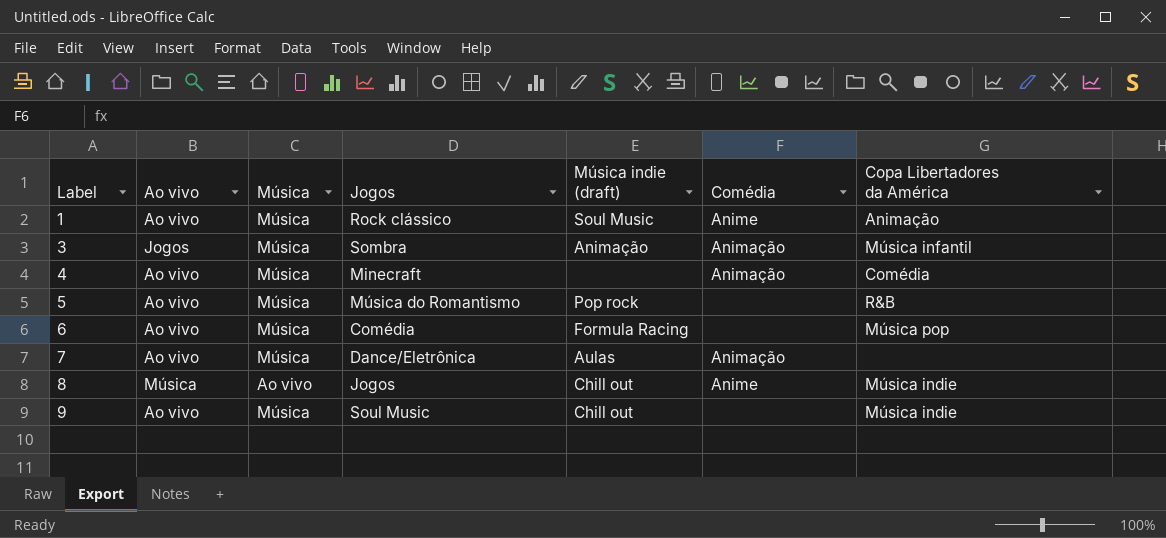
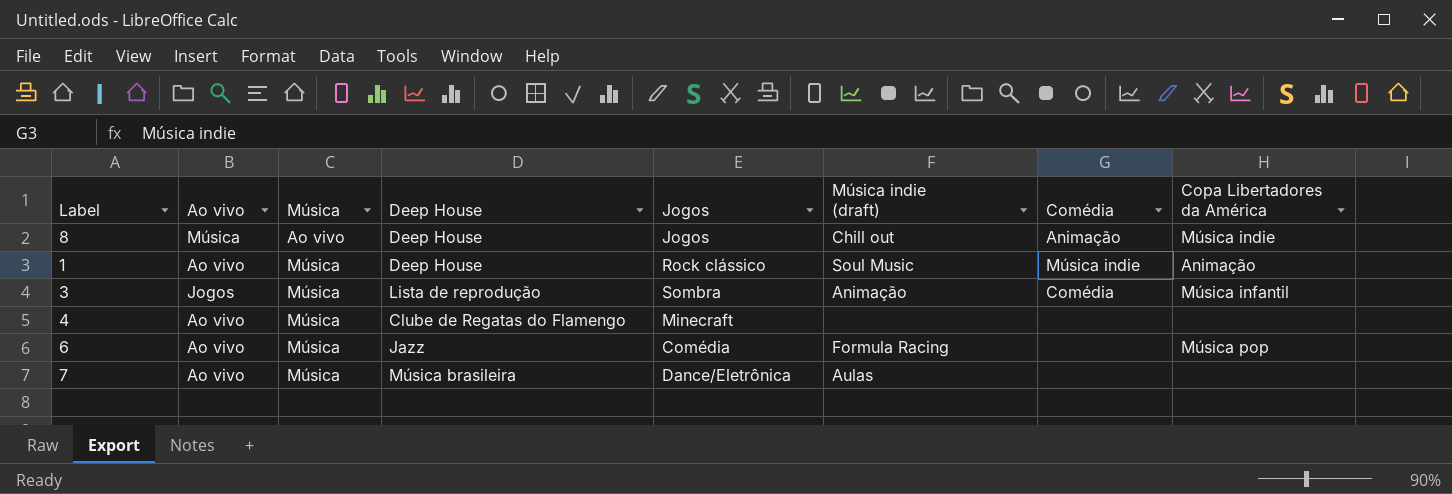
row order: Label ascending -> Música ascending
column Deep House | position: none -> 4
row 5: Ao vivo | Música | Música do Romantismo | Pop rock | none | R&B -> none
row 9: Ao vivo | Música | Soul Music | Chill out | none | Música indie -> none
8 | Comédia: Anime -> Animação
1 | Comédia: Anime -> Música indie
3 | Comédia: Animação -> Comédia
4 | Comédia: Animação -> none
4 | Copa Libertadores da América: Comédia -> none
7 | Comédia: Animação -> none

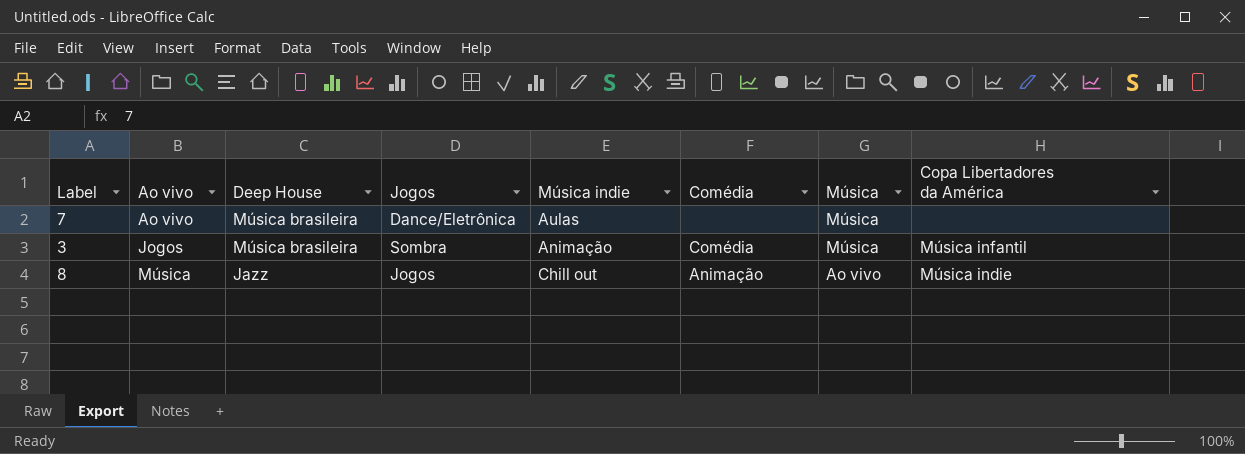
row order: Música ascending -> Ao vivo ascending
column name: Música indie (draft) -> Música indie
column Música | position: 3 -> 7
row 1: Ao vivo | Música | Deep House | Rock clássico | Soul Music | Música indie | Animação -> none
row 4: Ao vivo | Música | Clube de Regatas do Flamengo | Minecraft | none | none | none -> none
row 6: Ao vivo | Música | Jazz | Comédia | Formula Racing | none | Música pop -> none
3 | Deep House: Lista de reprodução -> Música brasileira
8 | Deep House: Deep House -> Jazz

